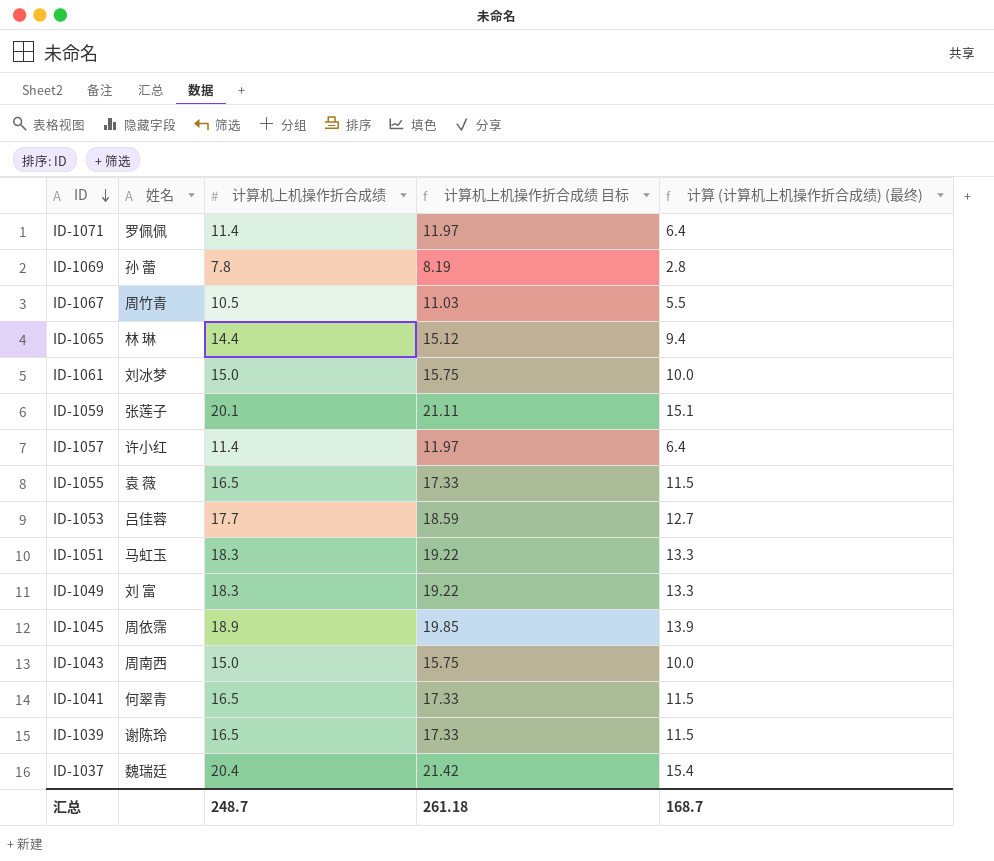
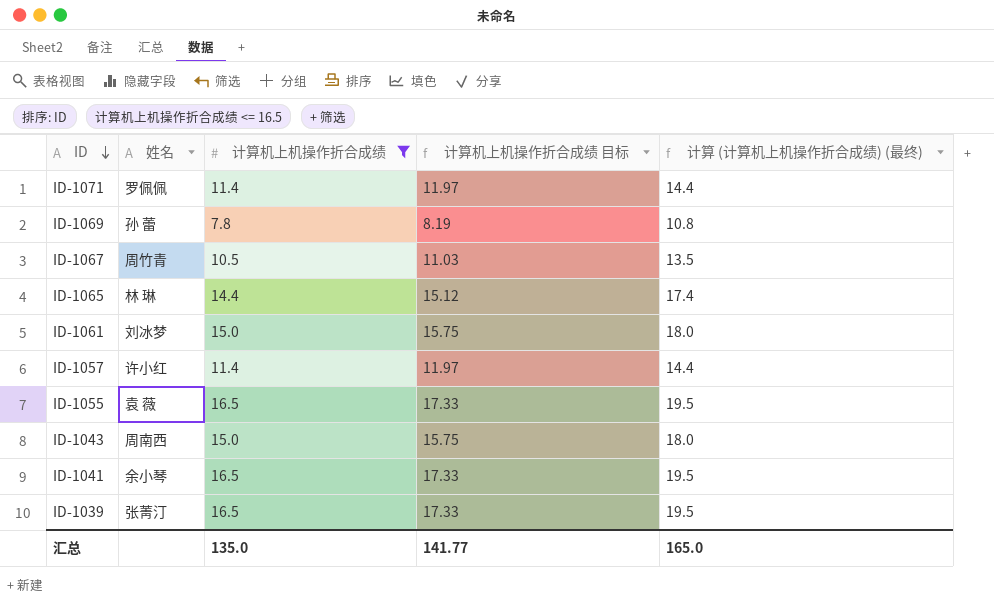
filter: none -> 计算机上机操作折合成绩 <= 16.5
column 计算 (计算机上机操作折合成绩) (最终) | formula: [计算机上机操作折合成绩] - 5 -> [计算机上机操作折合成绩] + 3
ID-1041 | 姓名: 何翠青 -> 余小琴
ID-1039 | 姓名: 谢陈玲 -> 张菁汀
汇总 | 计算机上机操作折合成绩: 248.7 -> 135.0
汇总 | 计算机上机操作折合成绩 目标: 261.18 -> 141.77
汇总 | 计算 (计算机上机操作折合成绩) (最终): 168.7 -> 165.0

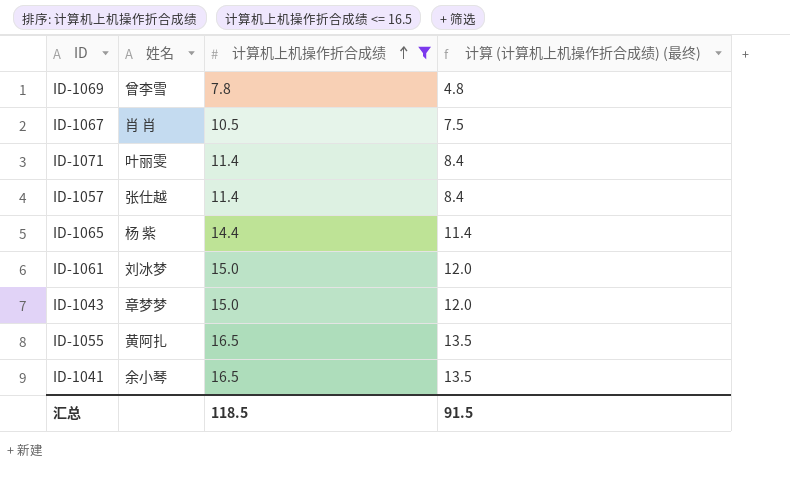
row order: ID descending -> 计算机上机操作折合成绩 ascending
column 计算机上机操作折合成绩 目标 | formula: [计算机上机操作折合成绩] * 1.05 -> none
column 计算 (计算机上机操作折合成绩) (最终) | formula: [计算机上机操作折合成绩] + 3 -> [计算机上机操作折合成绩] - 3
row ID-1039: 张菁汀 | 16.5 | 17.33 | 19.5 -> none
ID-1069 | 姓名: 孙 蕾 -> 曾李雪
ID-1067 | 姓名: 周竹青 -> 肖 肖
ID-1071 | 姓名: 罗佩佩 -> 叶丽雯
ID-1057 | 姓名: 许小红 -> 张仕越
ID-1065 | 姓名: 林 琳 -> 杨 紫
ID-1043 | 姓名: 周南西 -> 章梦梦
ID-1055 | 姓名: 袁 薇 -> 黄阿扎
汇总 | 计算机上机操作折合成绩: 135.0 -> 118.5
汇总 | 计算 (计算机上机操作折合成绩) (最终): 165.0 -> 91.5

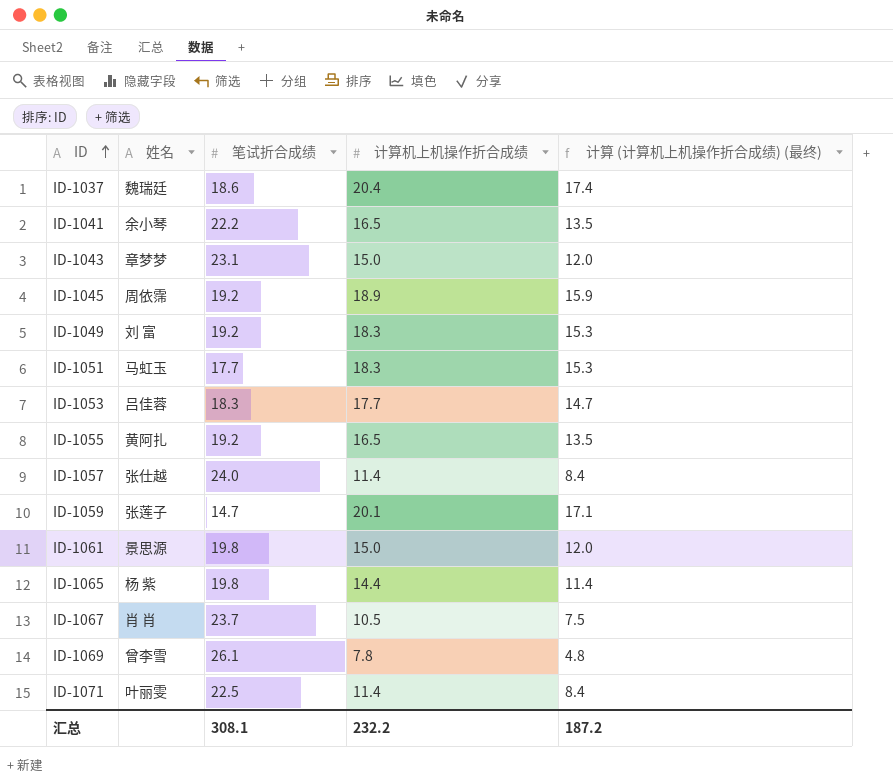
filter: 计算机上机操作折合成绩 <= 16.5 -> none
row order: 计算机上机操作折合成绩 ascending -> ID ascending
column 笔试折合成绩 | position: none -> 3
ID-1061 | 姓名: 刘冰梦 -> 景思源
汇总 | 计算机上机操作折合成绩: 118.5 -> 232.2
汇总 | 计算 (计算机上机操作折合成绩) (最终): 91.5 -> 187.2

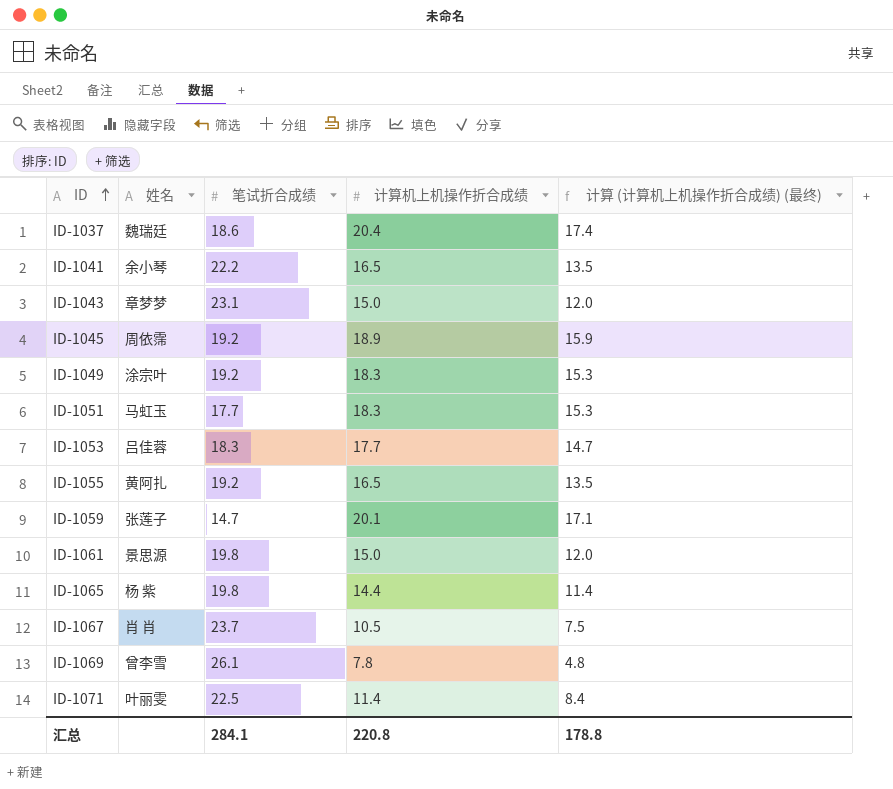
row ID-1057: 张仕越 | 24.0 | 11.4 | 8.4 -> none
ID-1049 | 姓名: 刘 富 -> 涂宗叶
汇总 | 笔试折合成绩: 308.1 -> 284.1
汇总 | 计算机上机操作折合成绩: 232.2 -> 220.8
汇总 | 计算 (计算机上机操作折合成绩) (最终): 187.2 -> 178.8

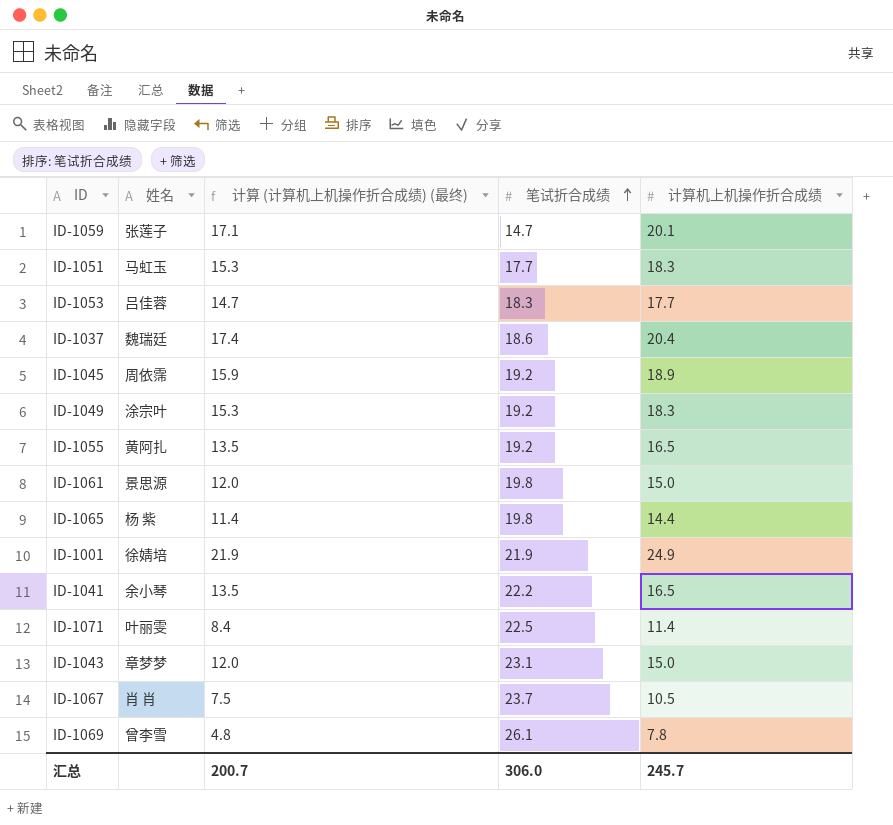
row order: ID ascending -> 笔试折合成绩 ascending
column 计算 (计算机上机操作折合成绩) (最终) | position: 5 -> 3
row ID-1001: none -> 徐婧培 | 21.9 | 21.9 | 24.9
汇总 | 计算 (计算机上机操作折合成绩) (最终): 178.8 -> 200.7
汇总 | 笔试折合成绩: 284.1 -> 306.0
汇总 | 计算机上机操作折合成绩: 220.8 -> 245.7

